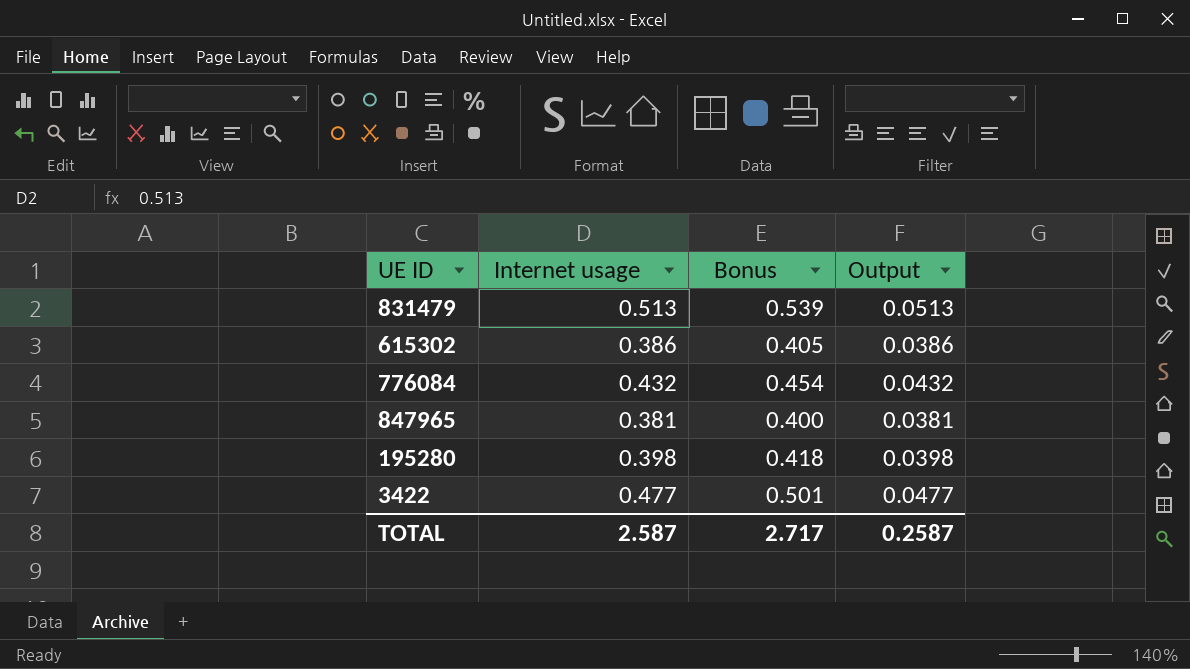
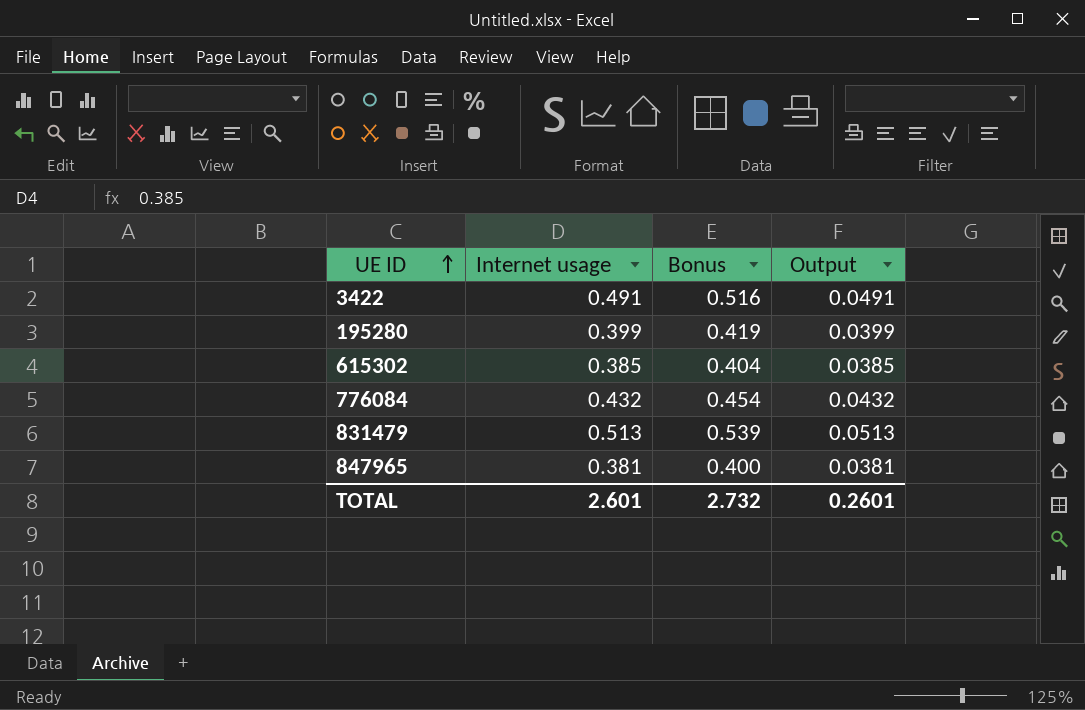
row order: none -> UE ID ascending
3422 | Internet usage: 0.477 -> 0.491
3422 | Bonus: 0.501 -> 0.516
3422 | Output: 0.0477 -> 0.0491
195280 | Internet usage: 0.398 -> 0.399
195280 | Bonus: 0.418 -> 0.419
195280 | Output: 0.0398 -> 0.0399
615302 | Internet usage: 0.386 -> 0.385
615302 | Bonus: 0.405 -> 0.404
615302 | Output: 0.0386 -> 0.0385
TOTAL | Internet usage: 2.587 -> 2.601
TOTAL | Bonus: 2.717 -> 2.732
TOTAL | Output: 0.2587 -> 0.2601

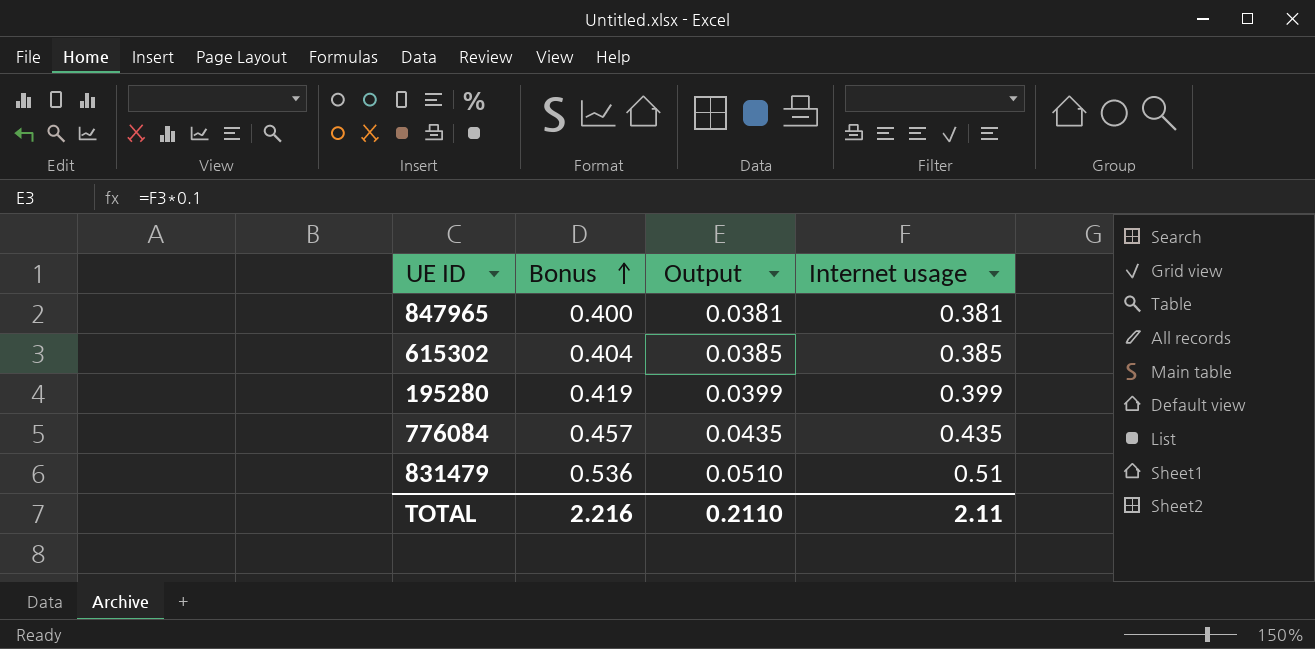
row order: UE ID ascending -> Bonus ascending
column Internet usage | position: 2 -> 4
row 3422: 0.491 | 0.516 | 0.0491 -> none
776084 | Bonus: 0.454 -> 0.457
776084 | Output: 0.0432 -> 0.0435
776084 | Internet usage: 0.432 -> 0.435
831479 | Bonus: 0.539 -> 0.536
831479 | Output: 0.0513 -> 0.0510
831479 | Internet usage: 0.513 -> 0.51
TOTAL | Bonus: 2.732 -> 2.216
TOTAL | Output: 0.2601 -> 0.2110
TOTAL | Internet usage: 2.601 -> 2.11

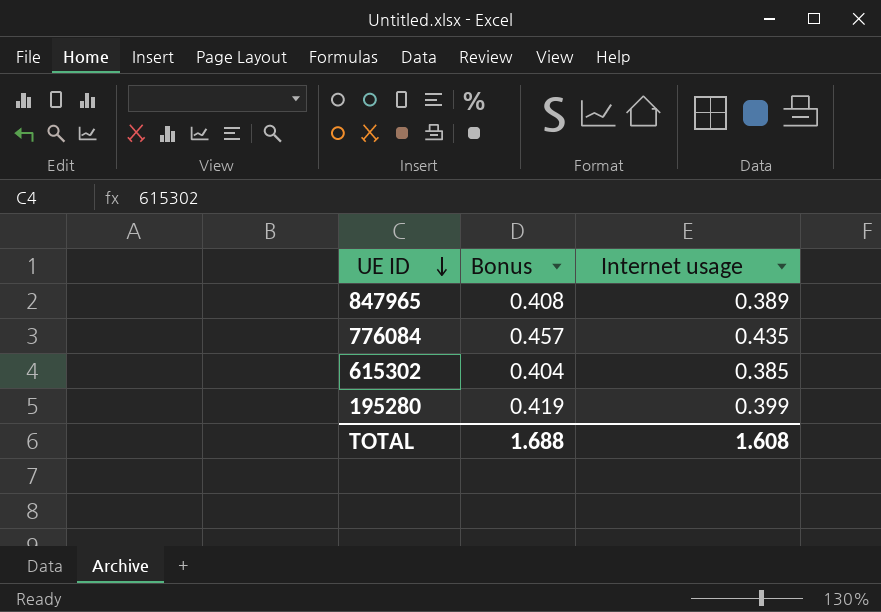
row order: Bonus ascending -> UE ID descending
column Output | formula: [Internet usage] * 0.1 -> none
row 831479: 0.536 | 0.0510 | 0.51 -> none
847965 | Bonus: 0.400 -> 0.408
847965 | Internet usage: 0.381 -> 0.389
TOTAL | Bonus: 2.216 -> 1.688
TOTAL | Internet usage: 2.11 -> 1.608

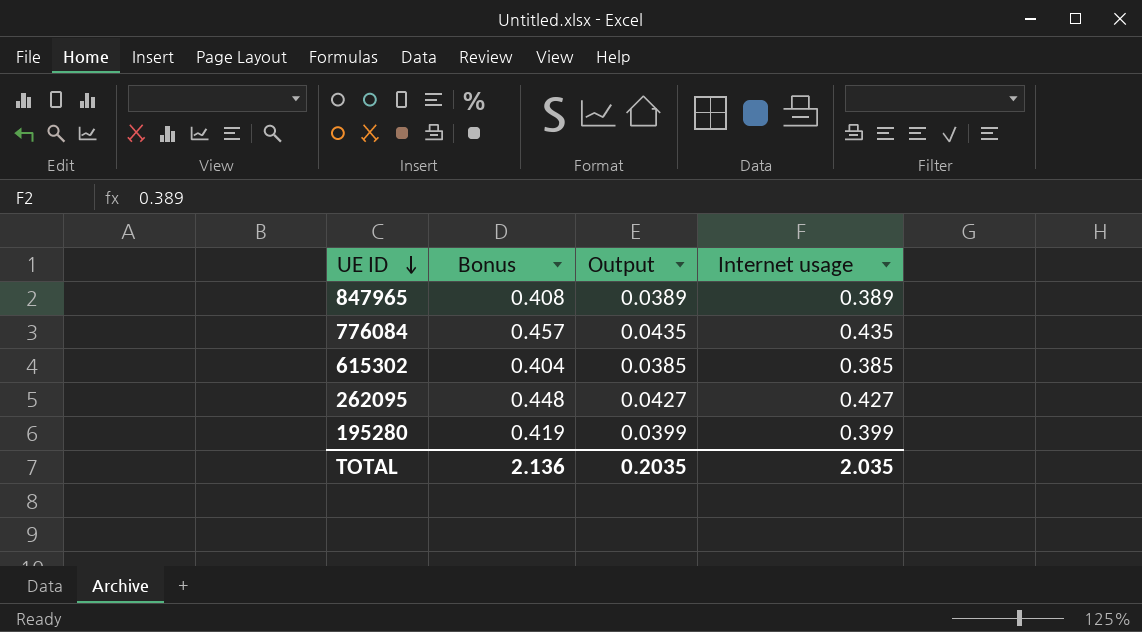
column Output | formula: none -> [Internet usage] * 0.1
row 262095: none -> 0.448 | 0.0427 | 0.427
TOTAL | Bonus: 1.688 -> 2.136
TOTAL | Internet usage: 1.608 -> 2.035

